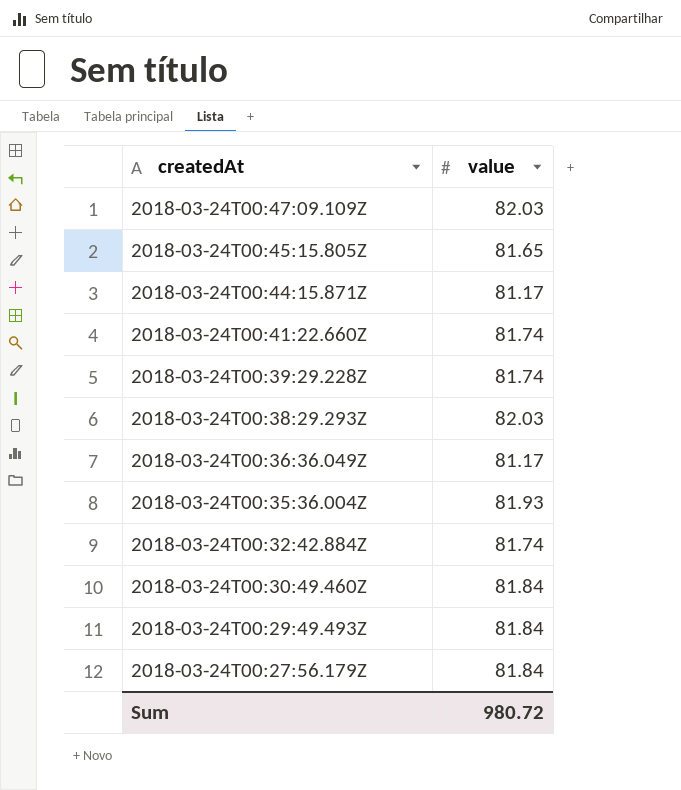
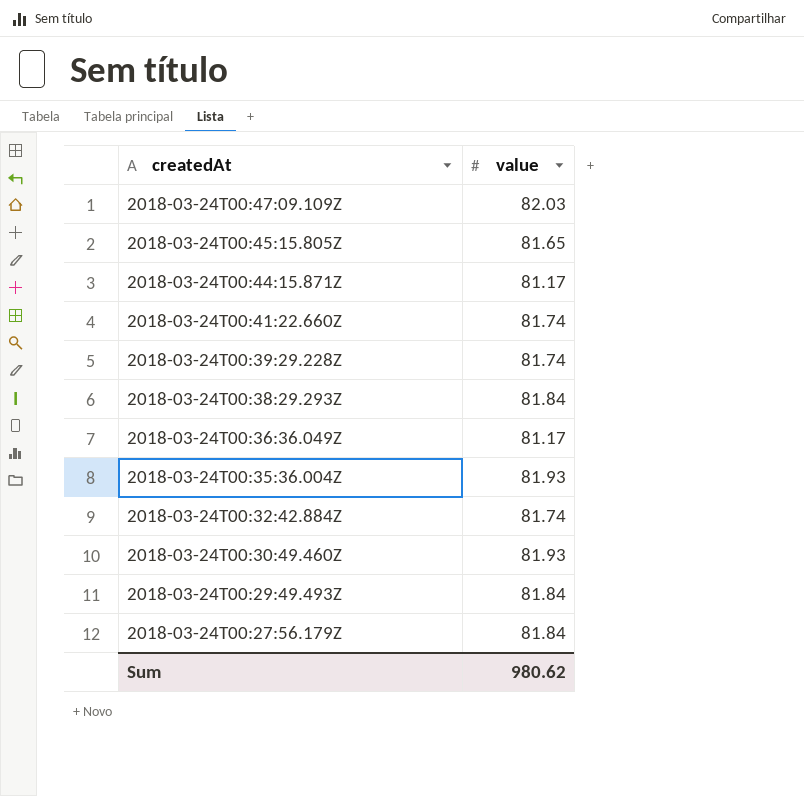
2018-03-24T00:38:29.293Z | value: 82.03 -> 81.84
2018-03-24T00:30:49.460Z | value: 81.84 -> 81.93
Sum | value: 980.72 -> 980.62

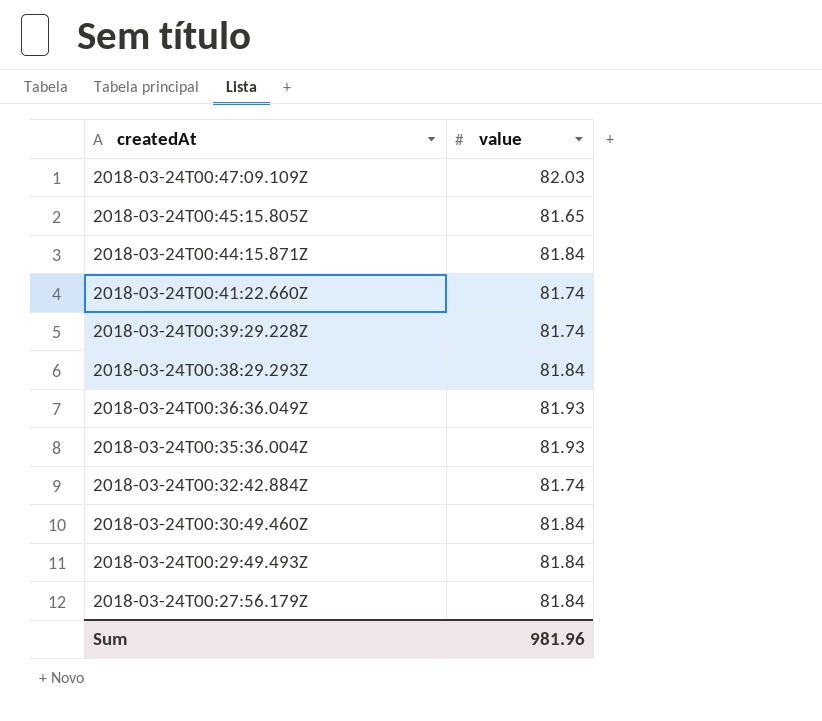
2018-03-24T00:44:15.871Z | value: 81.17 -> 81.84
2018-03-24T00:36:36.049Z | value: 81.17 -> 81.93
2018-03-24T00:30:49.460Z | value: 81.93 -> 81.84
Sum | value: 980.62 -> 981.96

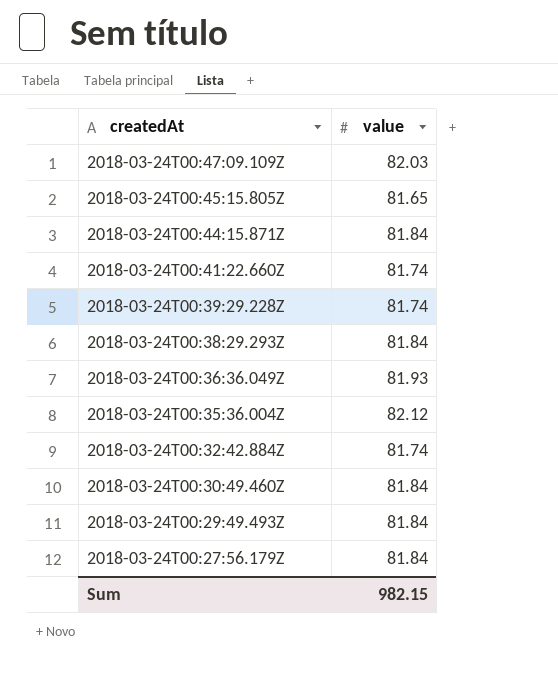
2018-03-24T00:35:36.004Z | value: 81.93 -> 82.12
Sum | value: 981.96 -> 982.15

